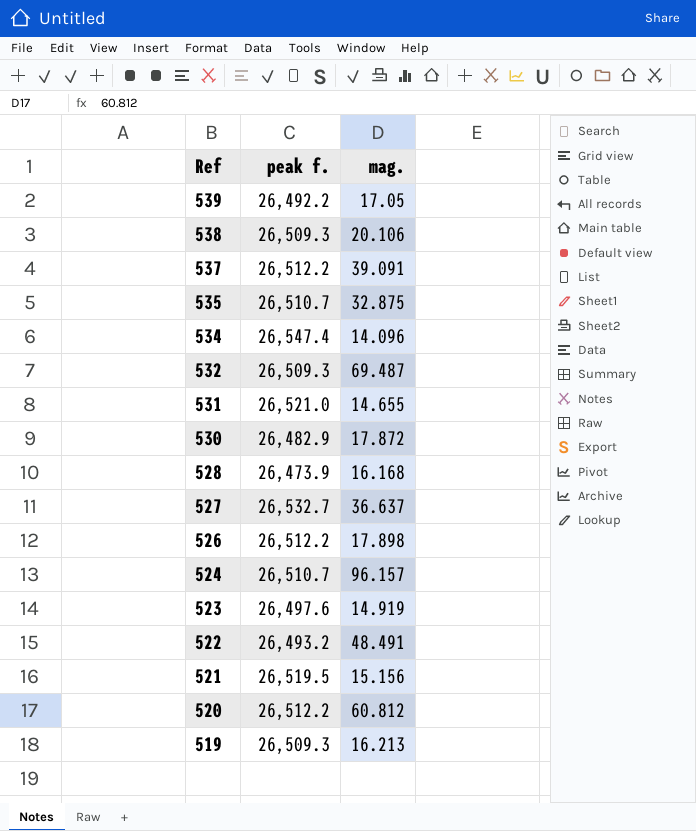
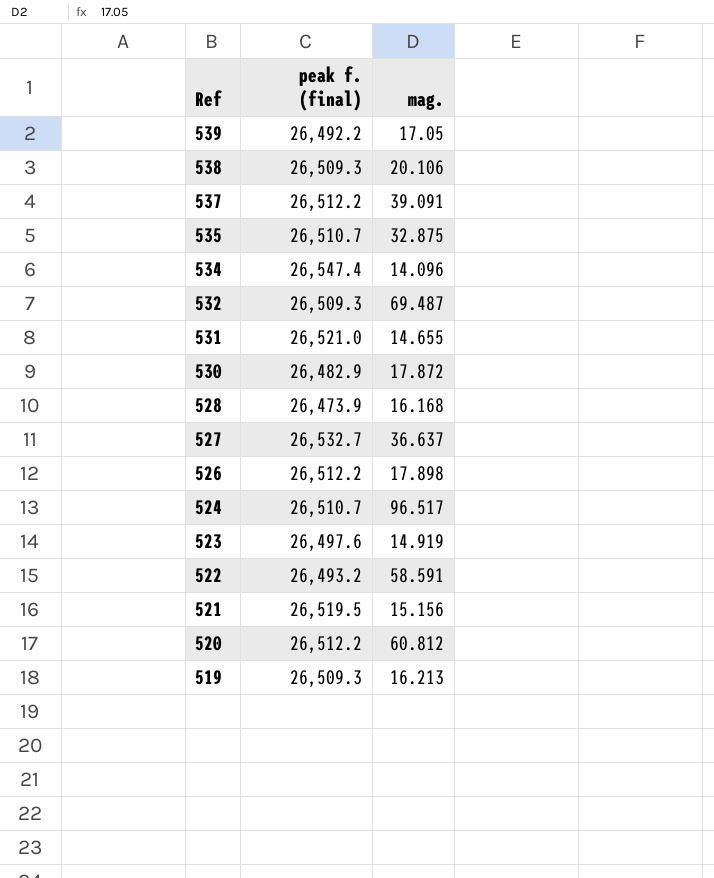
column name: peak f. -> peak f. (final)
524 | mag.: 96.157 -> 96.517
522 | mag.: 48.491 -> 58.591

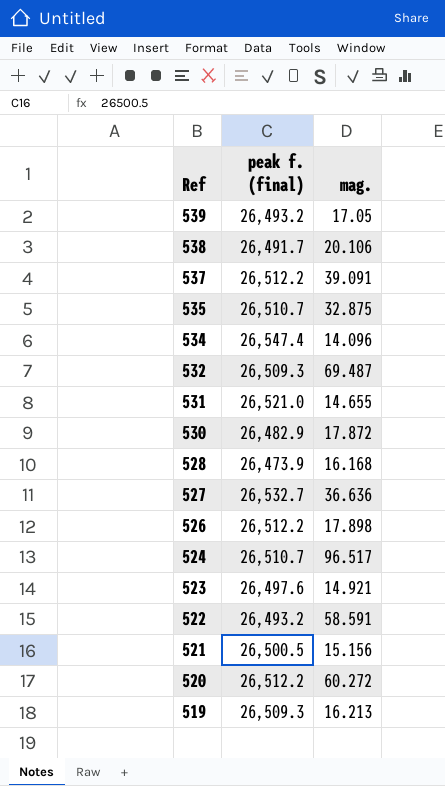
539 | peak f. (final): 26,492.2 -> 26,493.2
538 | peak f. (final): 26,509.3 -> 26,491.7
527 | mag.: 36.637 -> 36.636
523 | mag.: 14.919 -> 14.921
521 | peak f. (final): 26,519.5 -> 26,500.5
520 | mag.: 60.812 -> 60.272

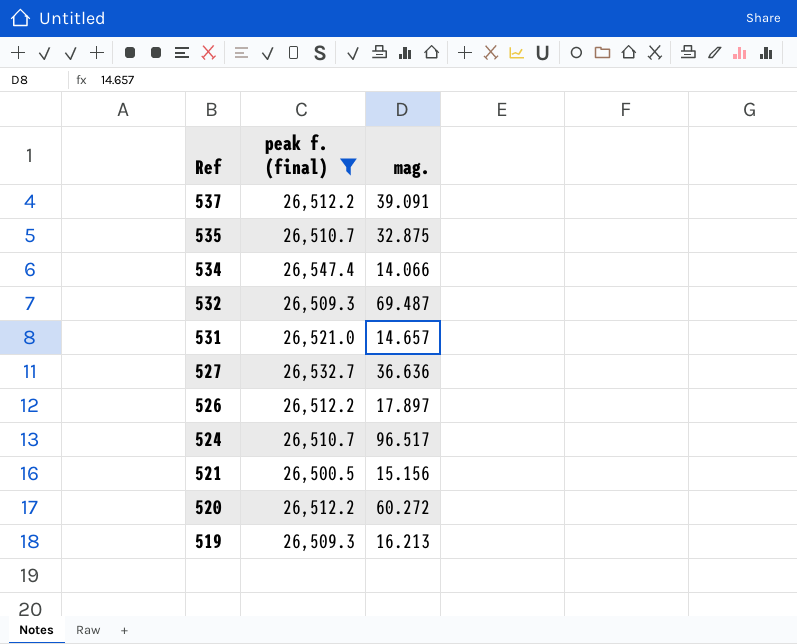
filter: none -> peak f. (final) >= 26,500.5
534 | mag.: 14.096 -> 14.066
531 | mag.: 14.655 -> 14.657
526 | mag.: 17.898 -> 17.897

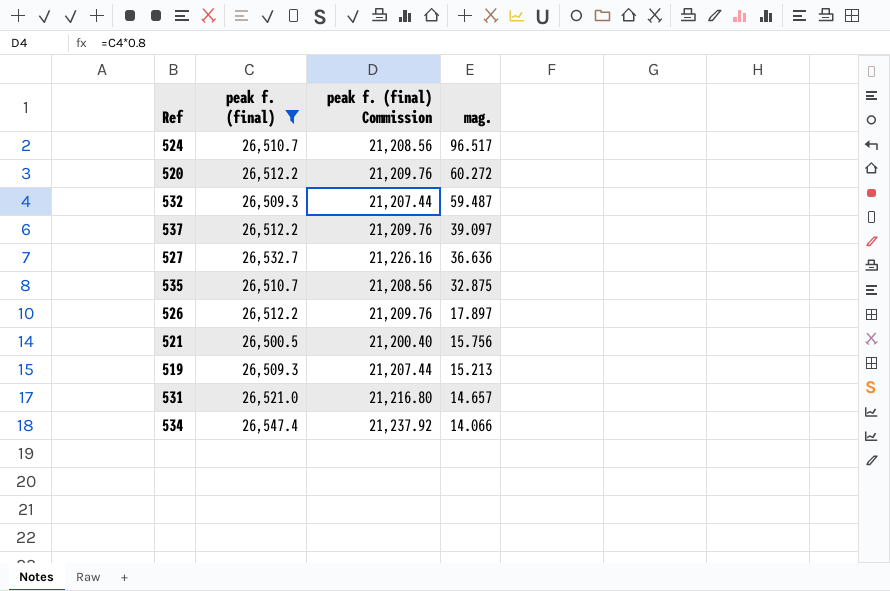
row order: Ref descending -> mag. descending
column peak f. (final) Commission | formula: none -> [peak f. (final)] * 0.8
532 | mag.: 69.487 -> 59.487
537 | mag.: 39.091 -> 39.097
521 | mag.: 15.156 -> 15.756
519 | mag.: 16.213 -> 15.213

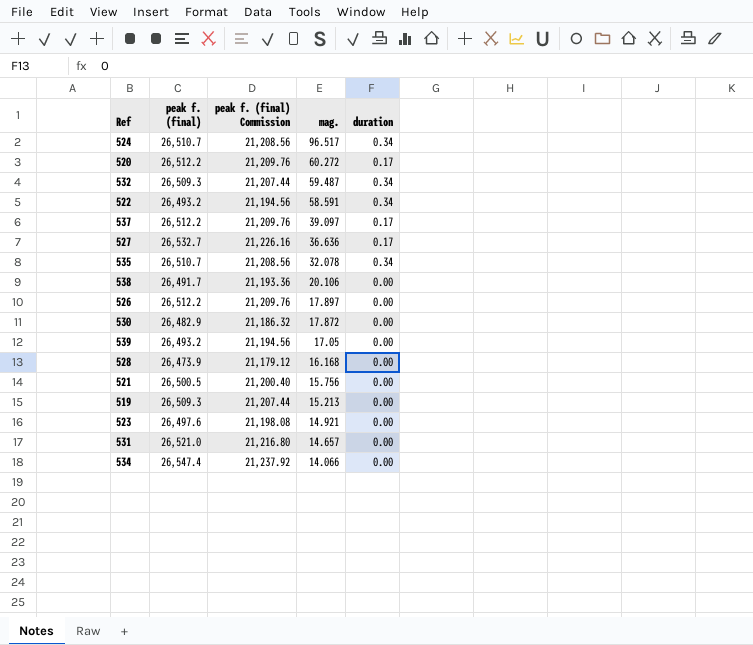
filter: peak f. (final) >= 26,500.5 -> none
column duration | position: none -> 5
535 | mag.: 32.875 -> 32.078

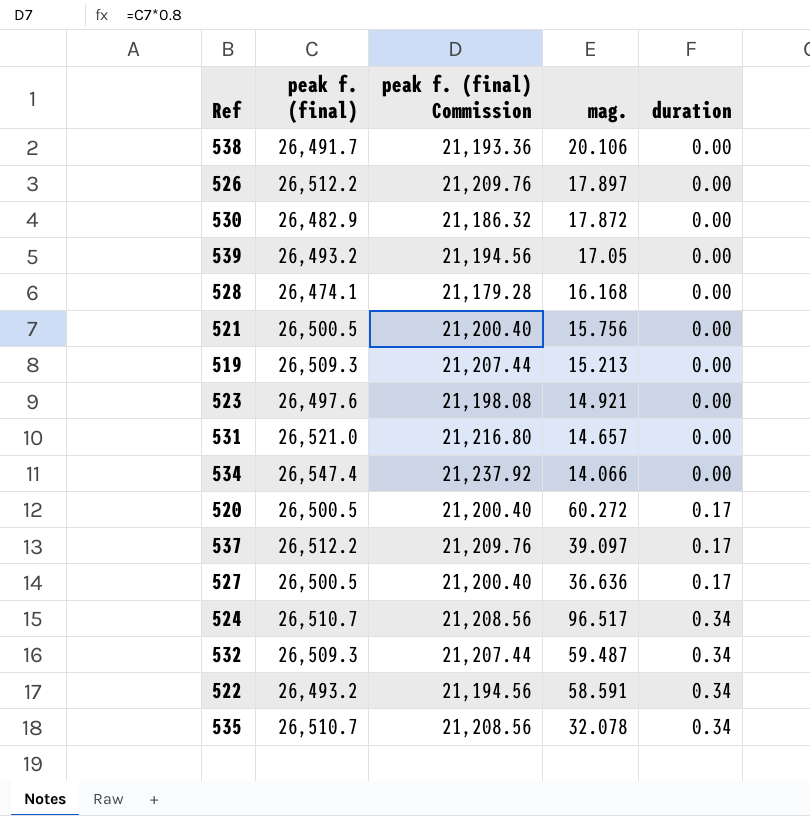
row order: mag. descending -> duration ascending
528 | peak f. (final): 26,473.9 -> 26,474.1
528 | peak f. (final) Commission: 21,179.12 -> 21,179.28
520 | peak f. (final): 26,512.2 -> 26,500.5
520 | peak f. (final) Commission: 21,209.76 -> 21,200.40
527 | peak f. (final): 26,532.7 -> 26,500.5
527 | peak f. (final) Commission: 21,226.16 -> 21,200.40

